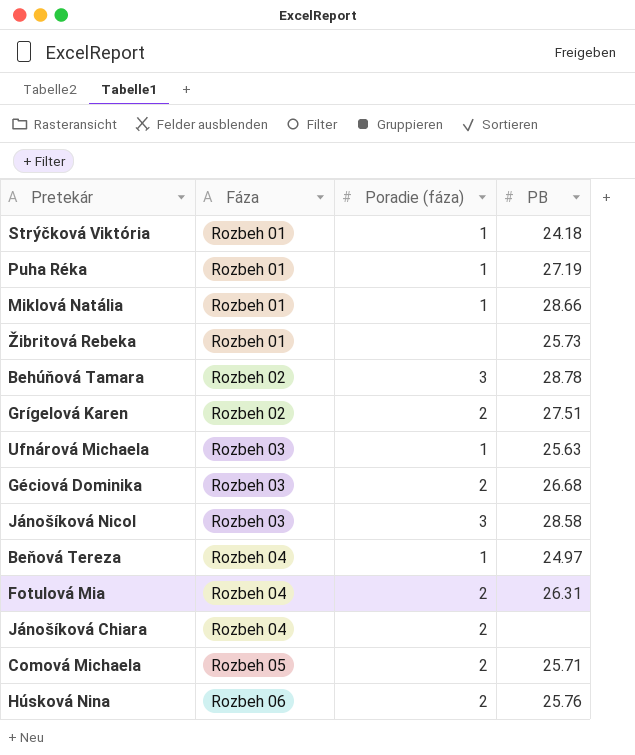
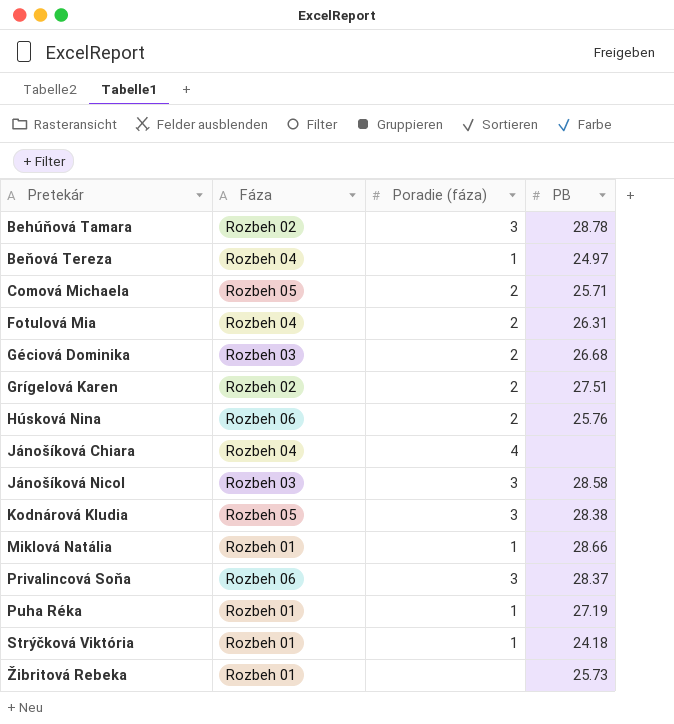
row order: Fáza ascending -> Pretekár ascending
row Ufnárová Michaela: Rozbeh 03 | 1 | 25.63 -> none
Jánošíková Chiara | Poradie (fáza): 2 -> 4
row Kodnárová Kludia: none -> Rozbeh 05 | 3 | 28.38
row Privalincová Soňa: none -> Rozbeh 06 | 3 | 28.37

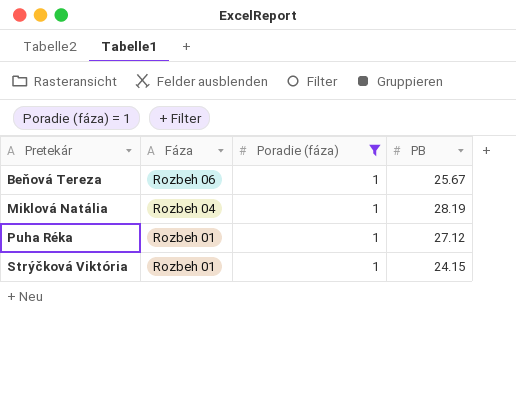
filter: none -> Poradie (fáza) = 1
Beňová Tereza | Fáza: Rozbeh 04 -> Rozbeh 06
Beňová Tereza | PB: 24.97 -> 25.67
Miklová Natália | Fáza: Rozbeh 01 -> Rozbeh 04
Miklová Natália | PB: 28.66 -> 28.19
Puha Réka | PB: 27.19 -> 27.12
Strýčková Viktória | PB: 24.18 -> 24.15

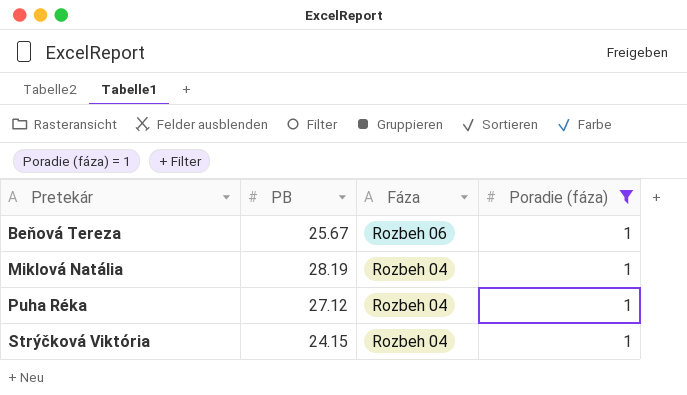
column PB | position: 4 -> 2
Puha Réka | Fáza: Rozbeh 01 -> Rozbeh 04
Strýčková Viktória | Fáza: Rozbeh 01 -> Rozbeh 04

